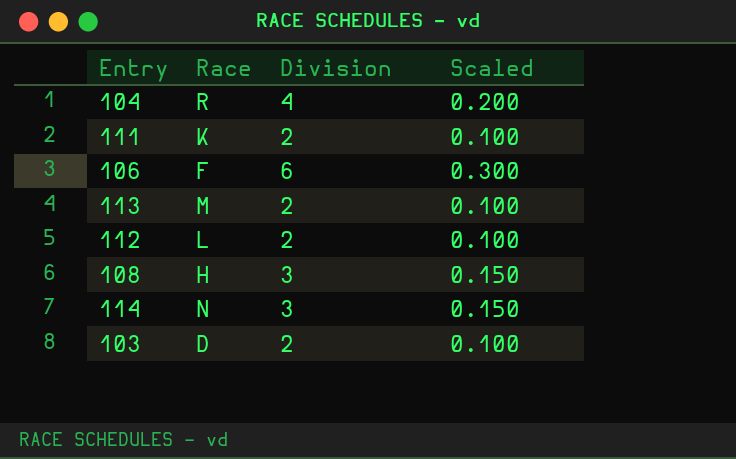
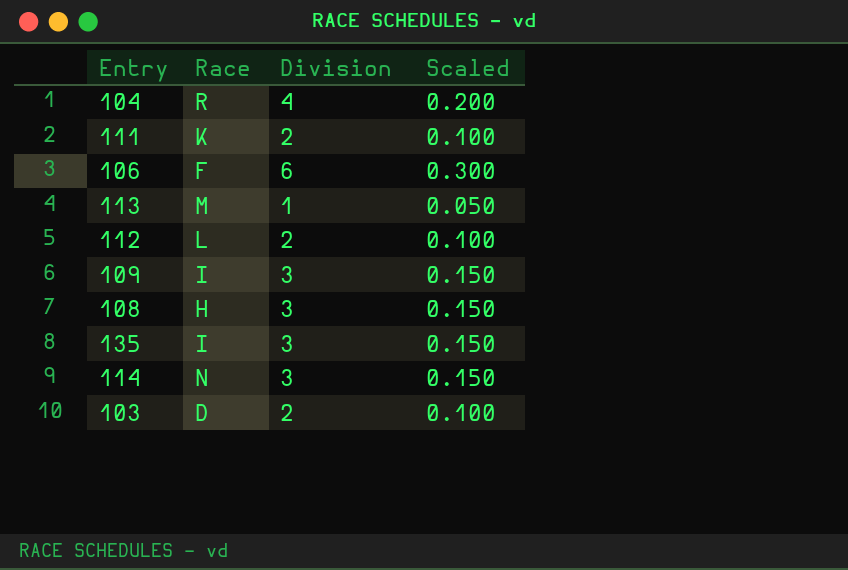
113 | Division: 2 -> 1
113 | Scaled: 0.100 -> 0.050
row 109: none -> I | 3 | 0.150
row 135: none -> I | 3 | 0.150

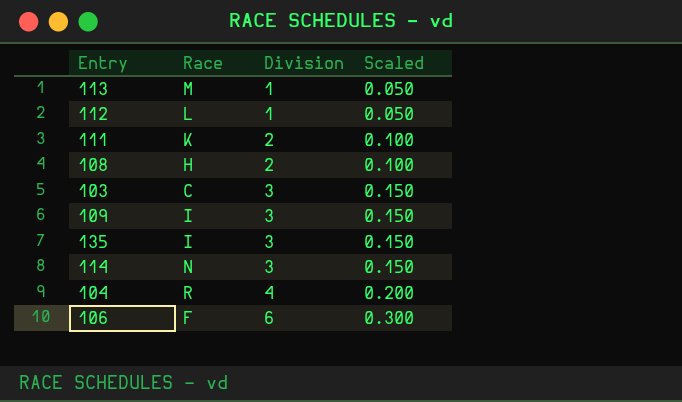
row order: none -> Division ascending
112 | Division: 2 -> 1
112 | Scaled: 0.100 -> 0.050
108 | Division: 3 -> 2
108 | Scaled: 0.150 -> 0.100
103 | Race: D -> C
103 | Division: 2 -> 3
103 | Scaled: 0.100 -> 0.150

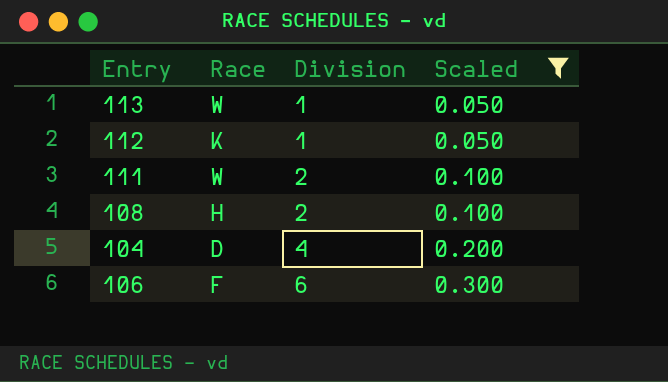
filter: none -> Scaled != 0.150
113 | Race: M -> W
112 | Race: L -> K
111 | Race: K -> W
104 | Race: R -> D

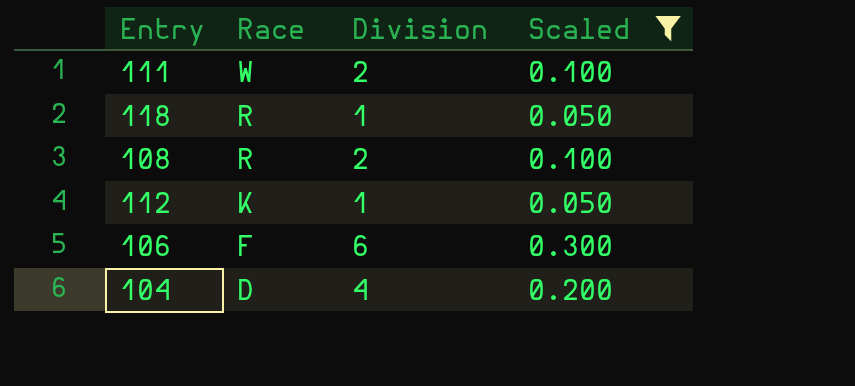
row order: Division ascending -> Race descending
row 113: W | 1 | 0.050 -> none
row 118: none -> R | 1 | 0.050
108 | Race: H -> R

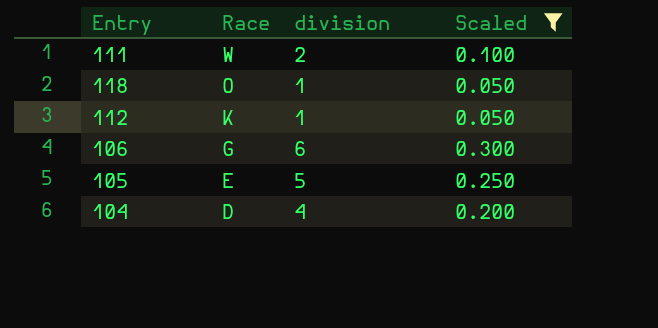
column name: Division -> division
row 108: R | 2 | 0.100 -> none
118 | Race: R -> O
106 | Race: F -> G
row 105: none -> E | 5 | 0.250

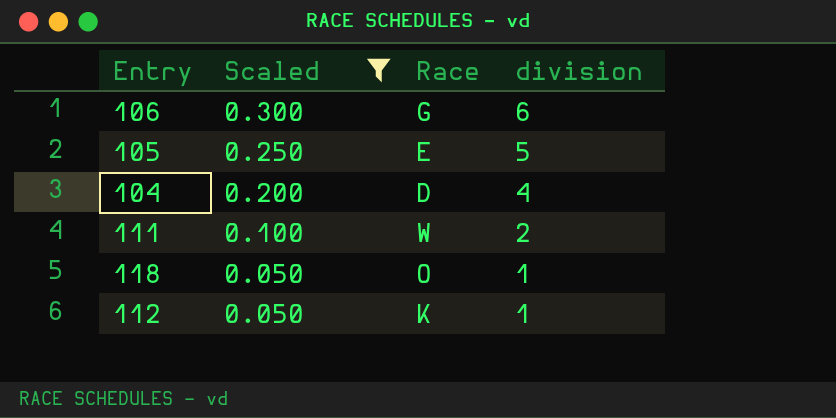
row order: Race descending -> Scaled descending
column Scaled | position: 4 -> 2

